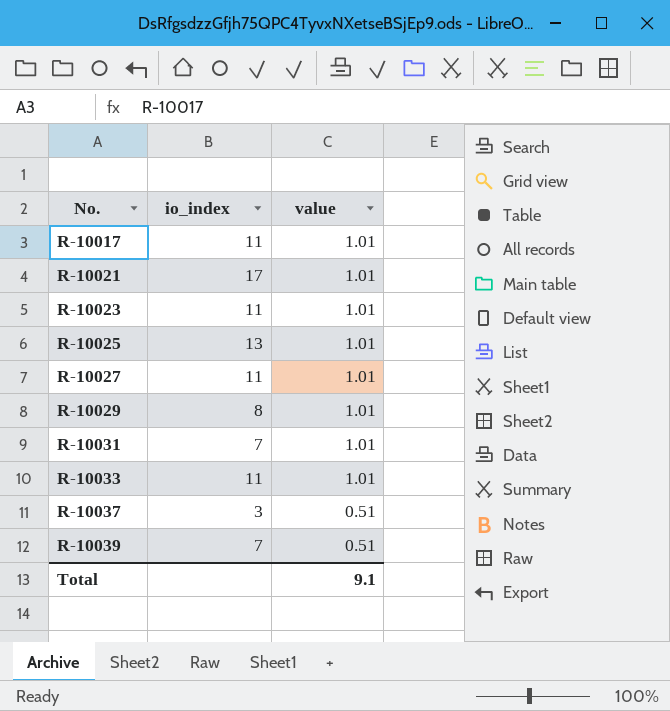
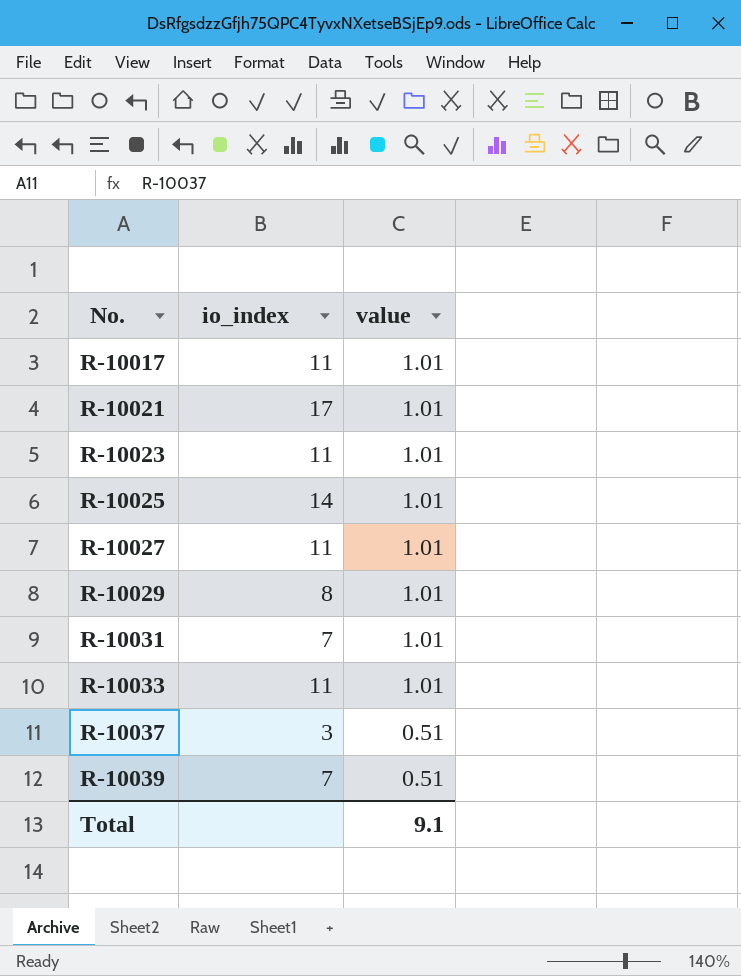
R-10025 | io_index: 13 -> 14

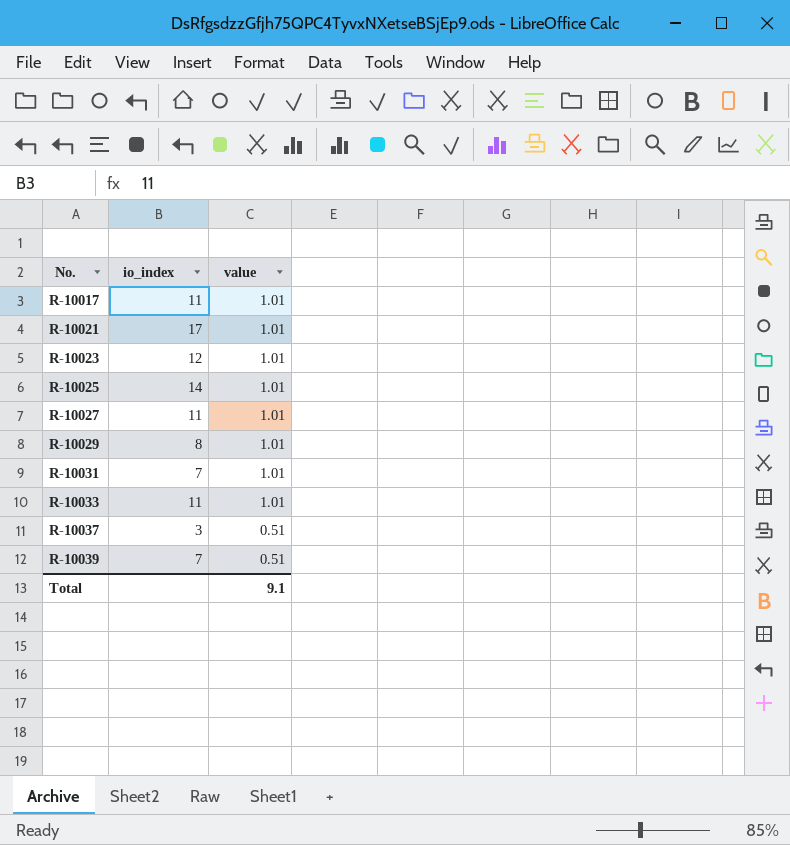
R-10023 | io_index: 11 -> 12

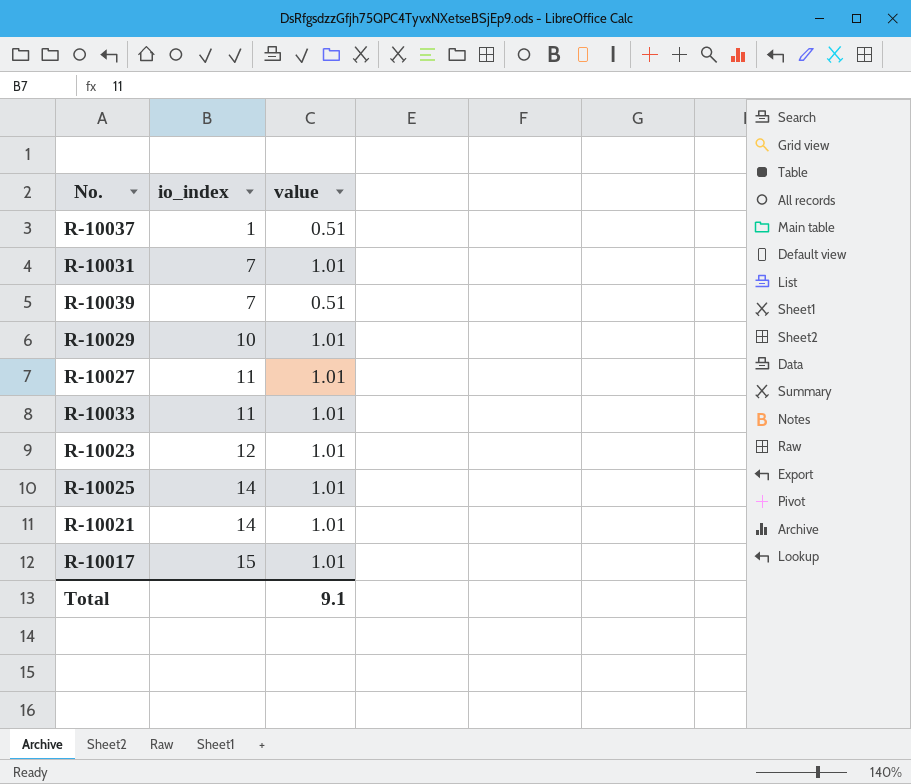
row order: No. ascending -> io_index ascending
R-10037 | io_index: 3 -> 1
R-10029 | io_index: 8 -> 10
R-10021 | io_index: 17 -> 14
R-10017 | io_index: 11 -> 15

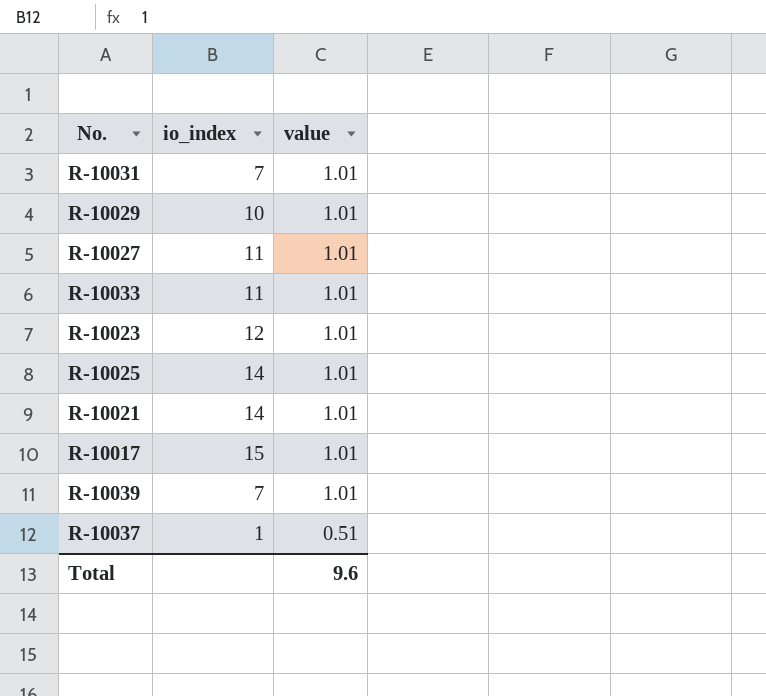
row order: io_index ascending -> value descending
R-10039 | value: 0.51 -> 1.01
Total | value: 9.1 -> 9.6

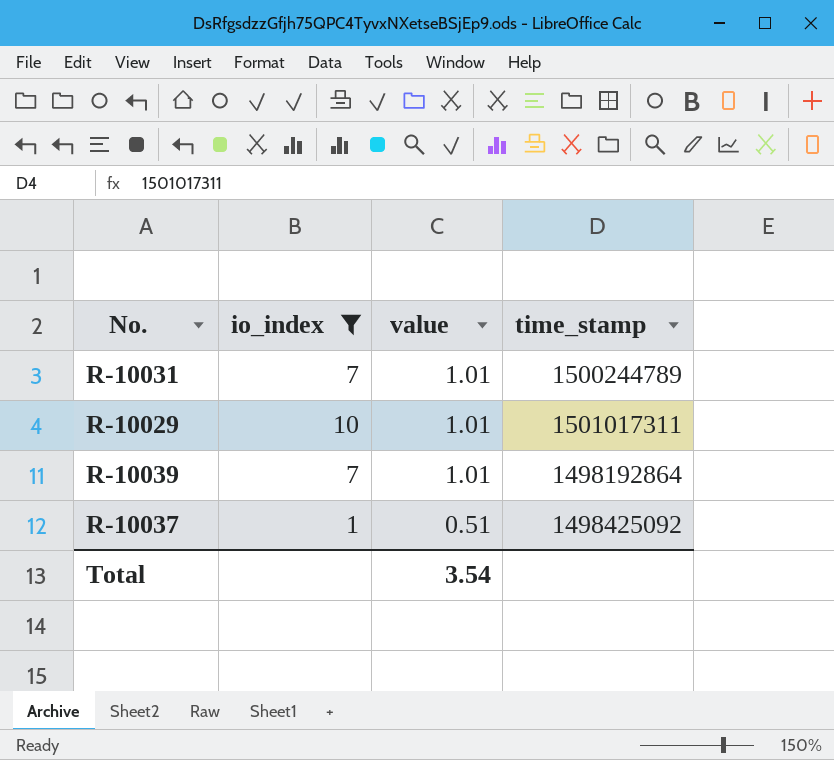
filter: none -> io_index <= 10
column time_stamp | position: none -> 4
Total | value: 9.6 -> 3.54

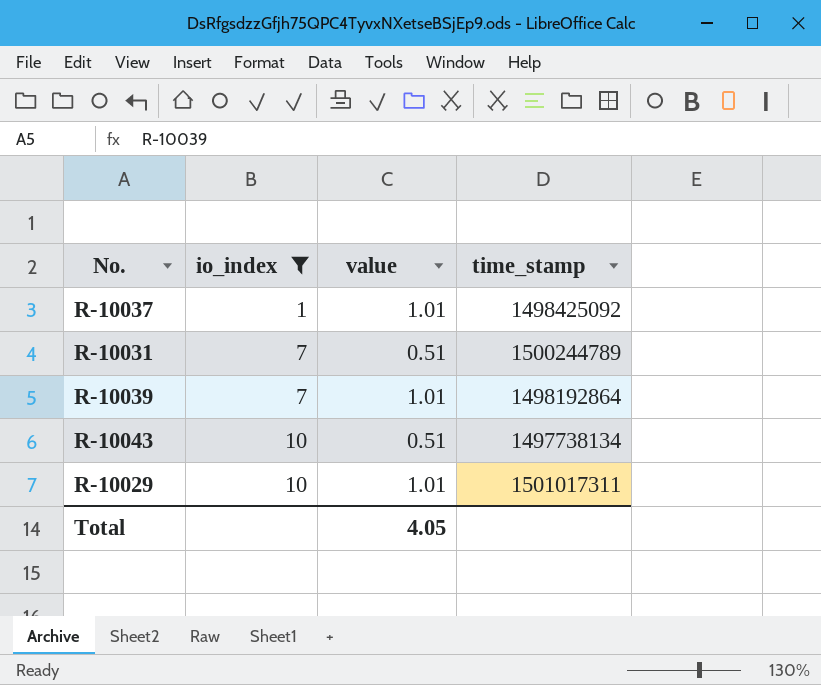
row order: value descending -> io_index ascending
R-10037 | value: 0.51 -> 1.01
R-10031 | value: 1.01 -> 0.51
row R-10043: none -> 10 | 0.51 | 1497738134
Total | value: 3.54 -> 4.05

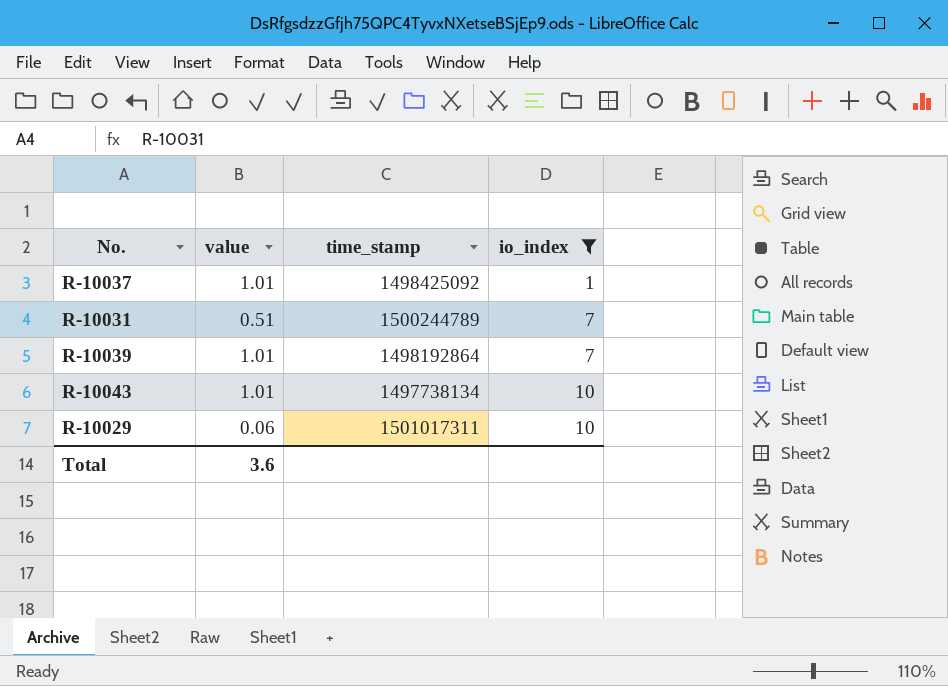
column io_index | position: 2 -> 4
R-10043 | value: 0.51 -> 1.01
R-10029 | value: 1.01 -> 0.06
Total | value: 4.05 -> 3.6

